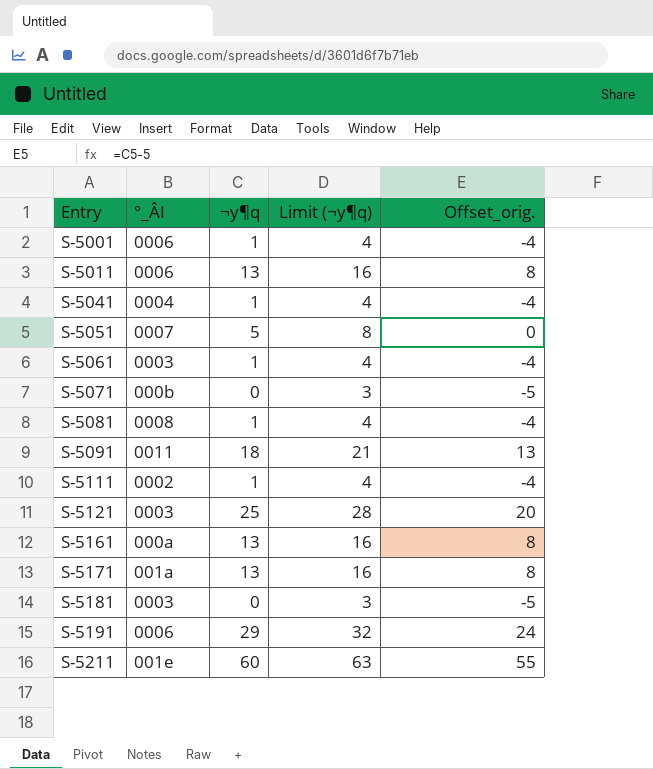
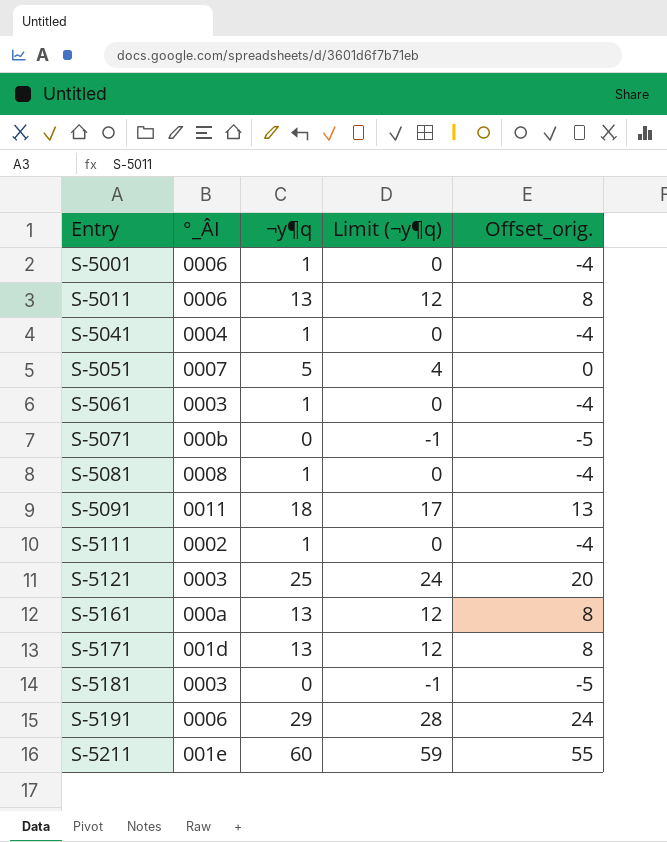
column Limit (¬y¶q) | formula: [¬y¶q] + 3 -> [¬y¶q] - 1
S-5171 | °_ÂI: 001a -> 001d

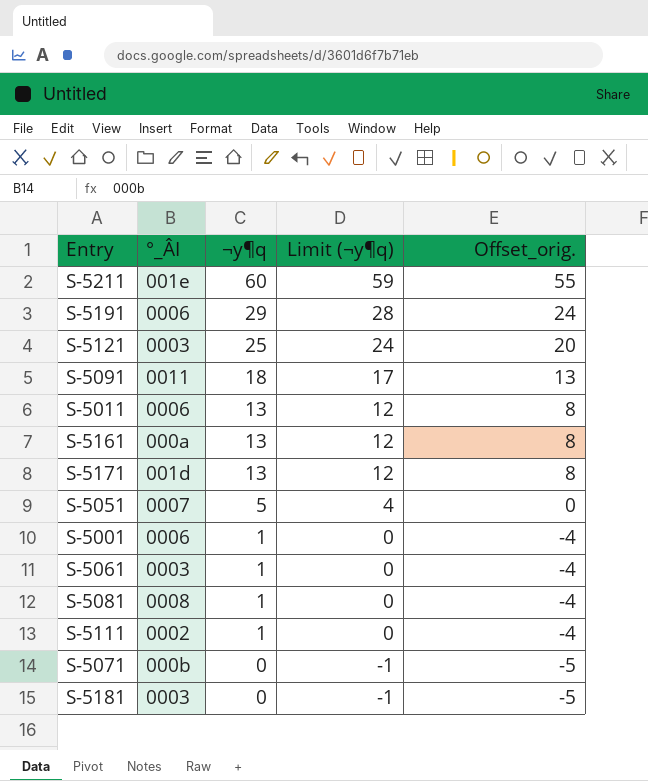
row order: Entry ascending -> ¬y¶q descending
row S-5041: 0004 | 1 | 0 | -4 -> none

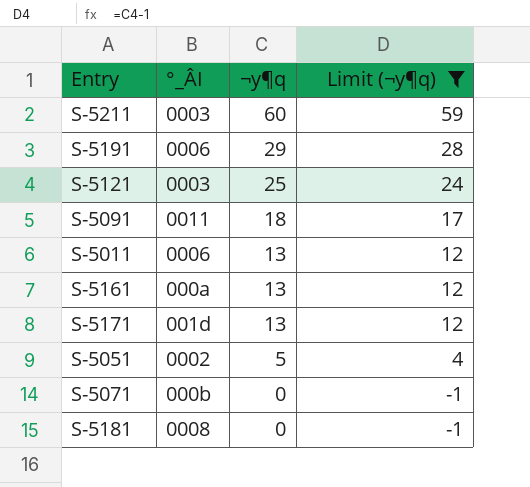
filter: none -> Limit (¬y¶q) != 0
column Offset_orig. | formula: [¬y¶q] - 5 -> none
S-5211 | °_ÂI: 001e -> 0003
S-5051 | °_ÂI: 0007 -> 0002
S-5181 | °_ÂI: 0003 -> 0008

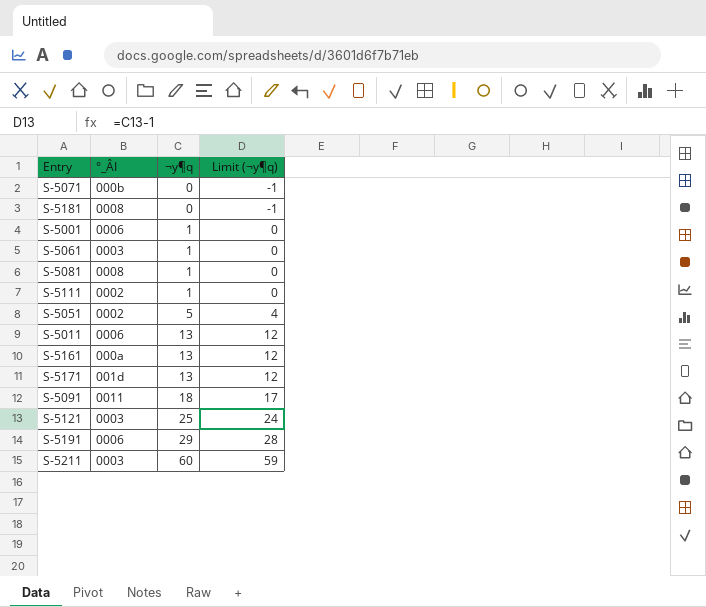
filter: Limit (¬y¶q) != 0 -> none
row order: ¬y¶q descending -> ¬y¶q ascending

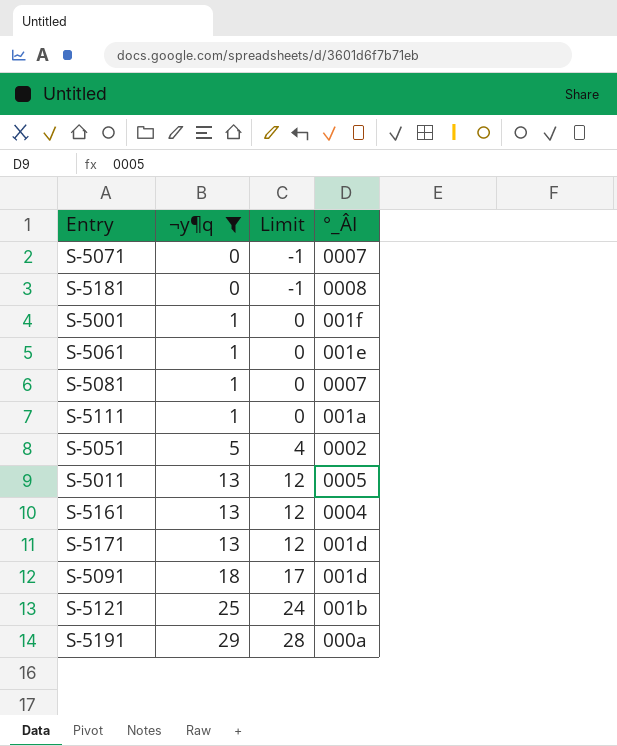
filter: none -> ¬y¶q != 60
column name: Limit (¬y¶q) -> Limit
column °_ÂI | position: 2 -> 4
S-5071 | °_ÂI: 000b -> 0007
S-5001 | °_ÂI: 0006 -> 001f
S-5061 | °_ÂI: 0003 -> 001e
S-5081 | °_ÂI: 0008 -> 0007
S-5111 | °_ÂI: 0002 -> 001a
S-5011 | °_ÂI: 0006 -> 0005
S-5161 | °_ÂI: 000a -> 0004
S-5091 | °_ÂI: 0011 -> 001d
S-5121 | °_ÂI: 0003 -> 001b
S-5191 | °_ÂI: 0006 -> 000a

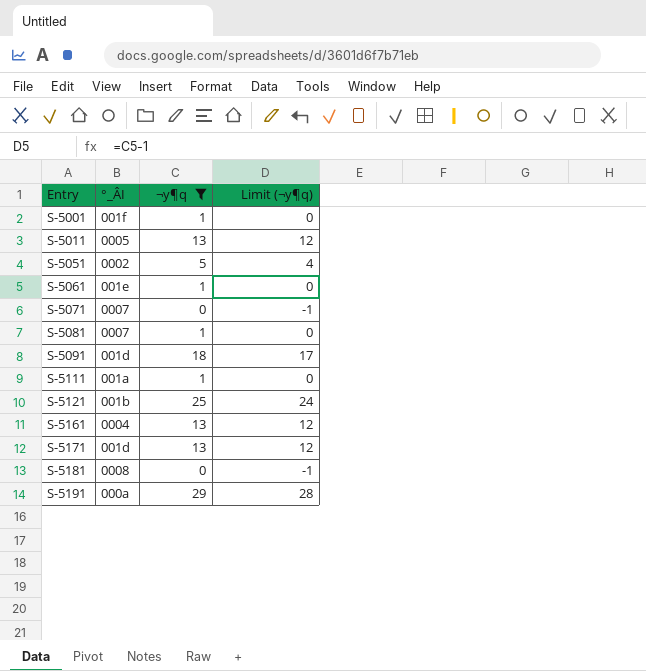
row order: ¬y¶q ascending -> Entry ascending
column °_ÂI | position: 4 -> 2
column name: Limit -> Limit (¬y¶q)

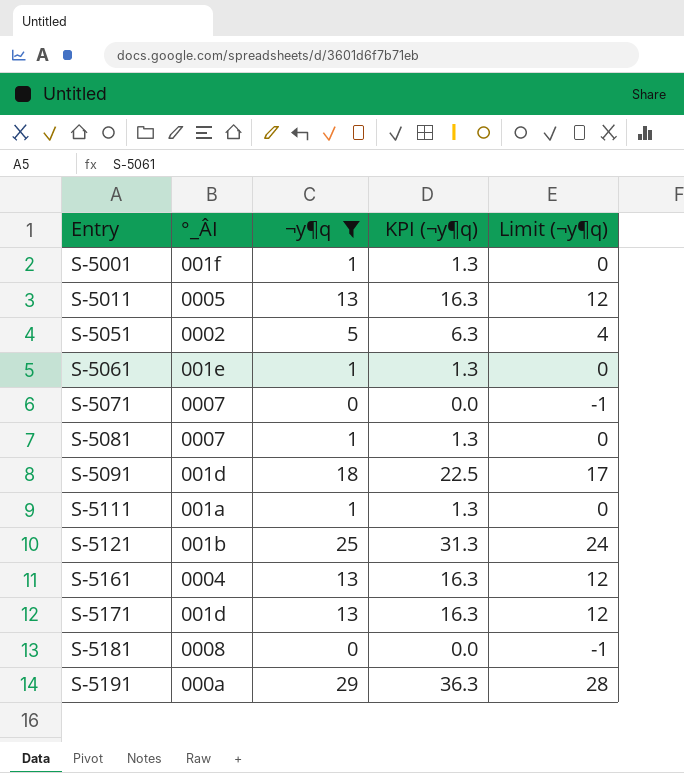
column KPI (¬y¶q) | formula: none -> [¬y¶q] * 1.25

